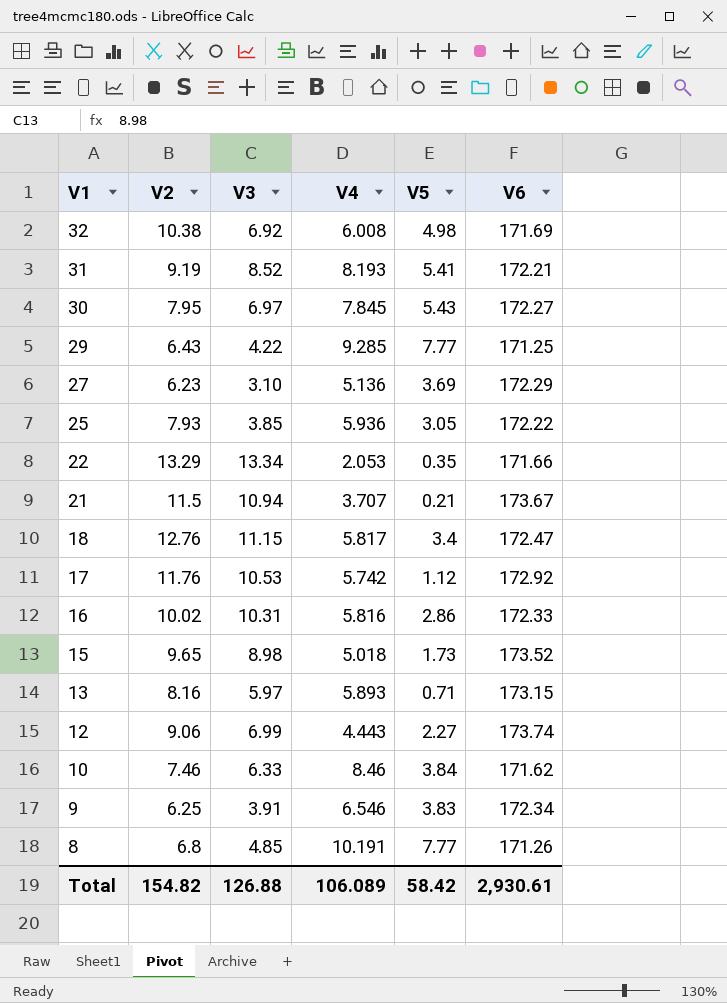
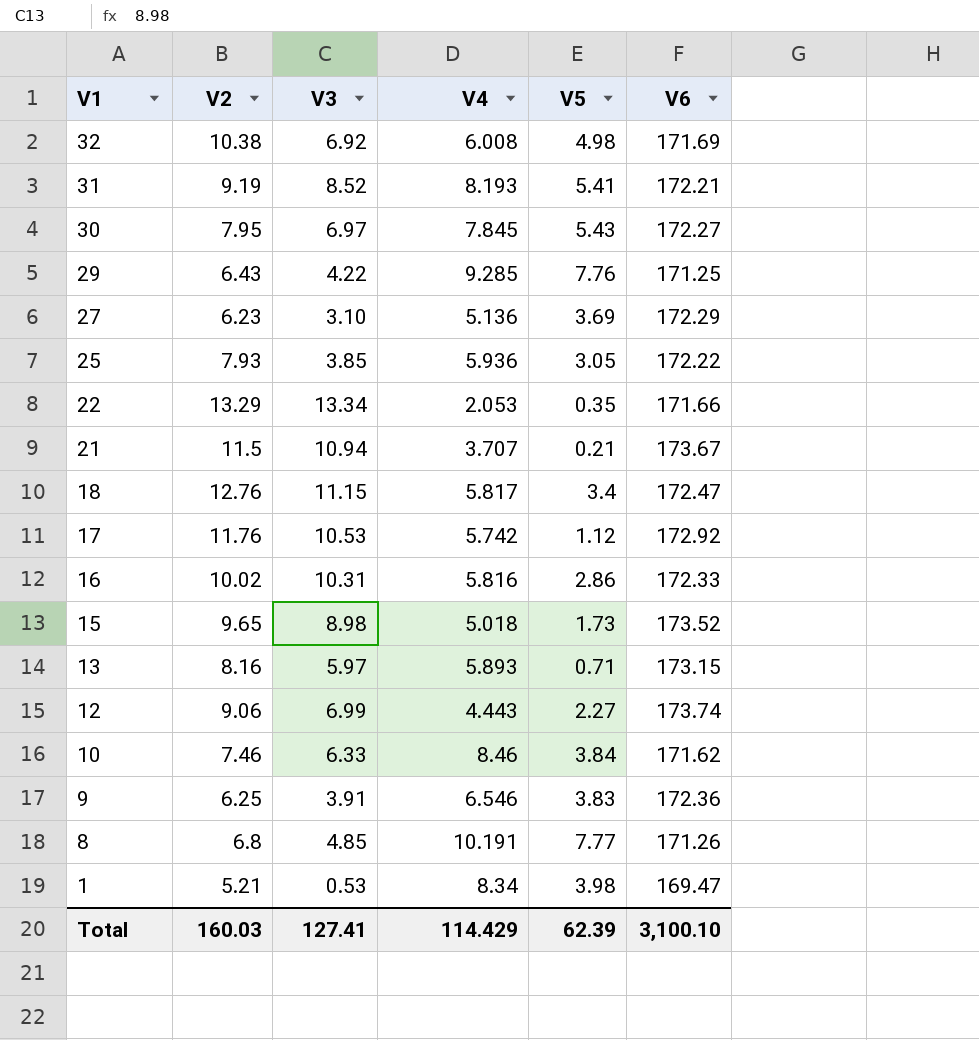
29 | V5: 7.77 -> 7.76
9 | V6: 172.34 -> 172.36
row 1: none -> 5.21 | 0.53 | 8.34 | 3.98 | 169.47
Total | V2: 154.82 -> 160.03
Total | V3: 126.88 -> 127.41
Total | V4: 106.089 -> 114.429
Total | V5: 58.42 -> 62.39
Total | V6: 2,930.61 -> 3,100.10

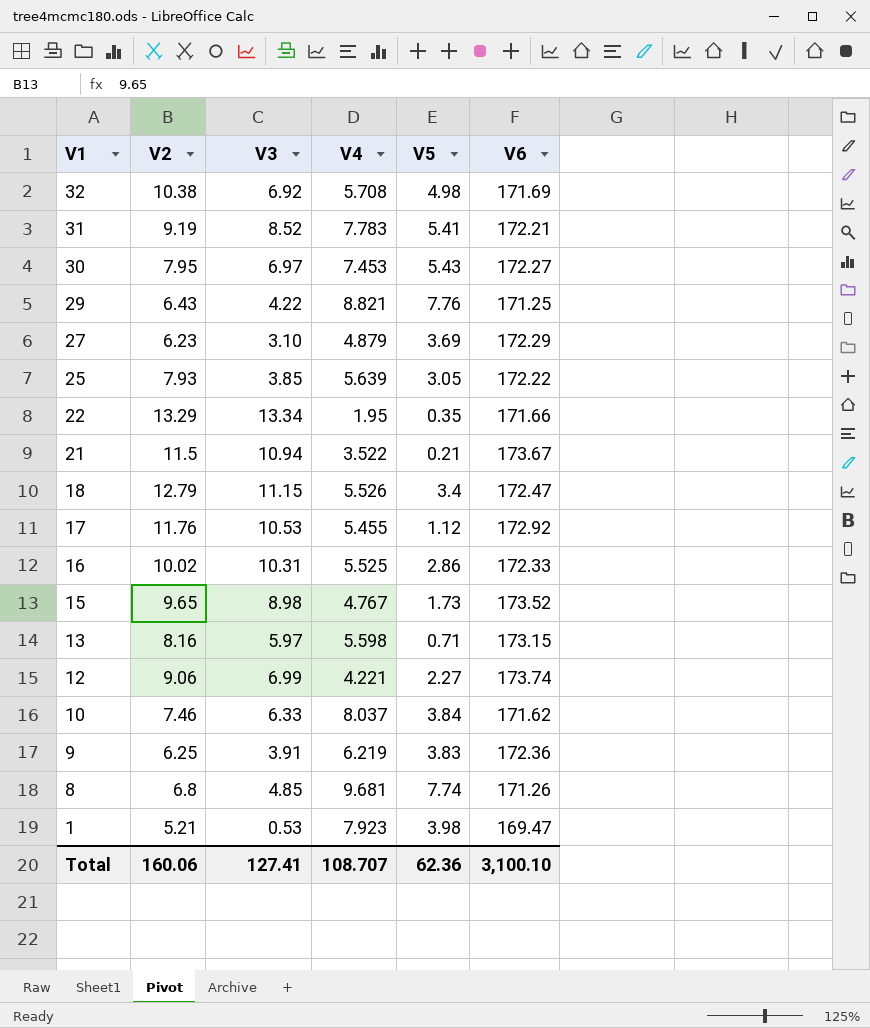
32 | V4: 6.008 -> 5.708
31 | V4: 8.193 -> 7.783
30 | V4: 7.845 -> 7.453
29 | V4: 9.285 -> 8.821
27 | V4: 5.136 -> 4.879
25 | V4: 5.936 -> 5.639
22 | V4: 2.053 -> 1.95
21 | V4: 3.707 -> 3.522
18 | V2: 12.76 -> 12.79
18 | V4: 5.817 -> 5.526
17 | V4: 5.742 -> 5.455
16 | V4: 5.816 -> 5.525
15 | V4: 5.018 -> 4.767
13 | V4: 5.893 -> 5.598
12 | V4: 4.443 -> 4.221
10 | V4: 8.46 -> 8.037
9 | V4: 6.546 -> 6.219
8 | V4: 10.191 -> 9.681
8 | V5: 7.77 -> 7.74
1 | V4: 8.34 -> 7.923
Total | V2: 160.03 -> 160.06
Total | V4: 114.429 -> 108.707
Total | V5: 62.39 -> 62.36

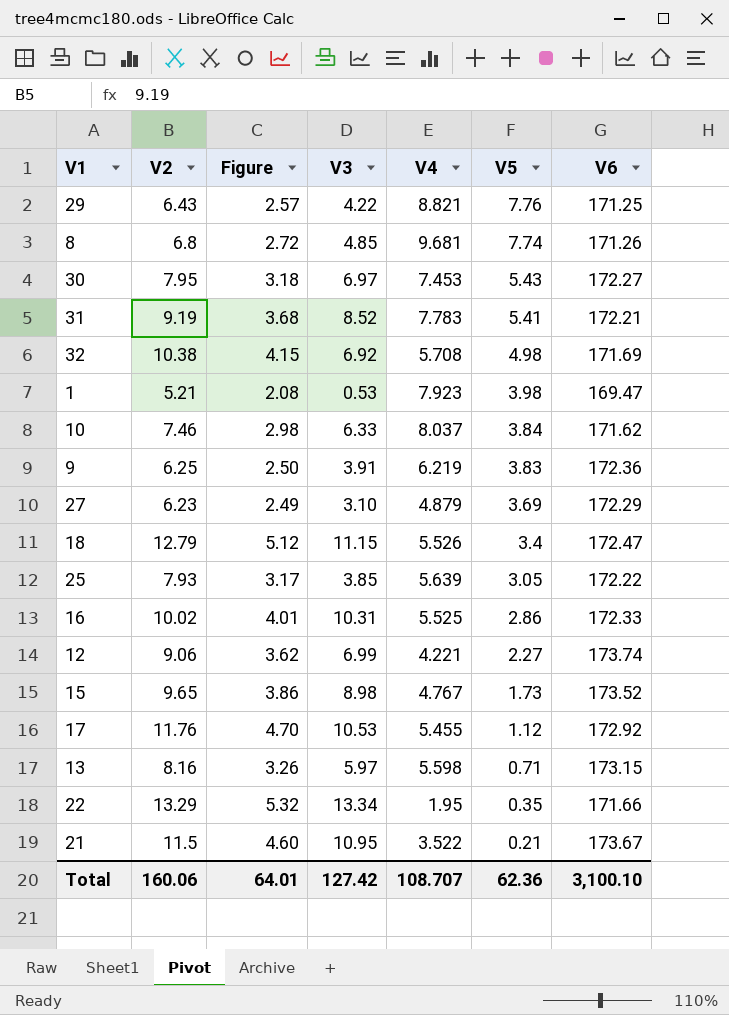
row order: V1 descending -> V5 descending
column Figure | formula: none -> [V2] * 0.4
21 | V3: 10.94 -> 10.95
Total | V3: 127.41 -> 127.42

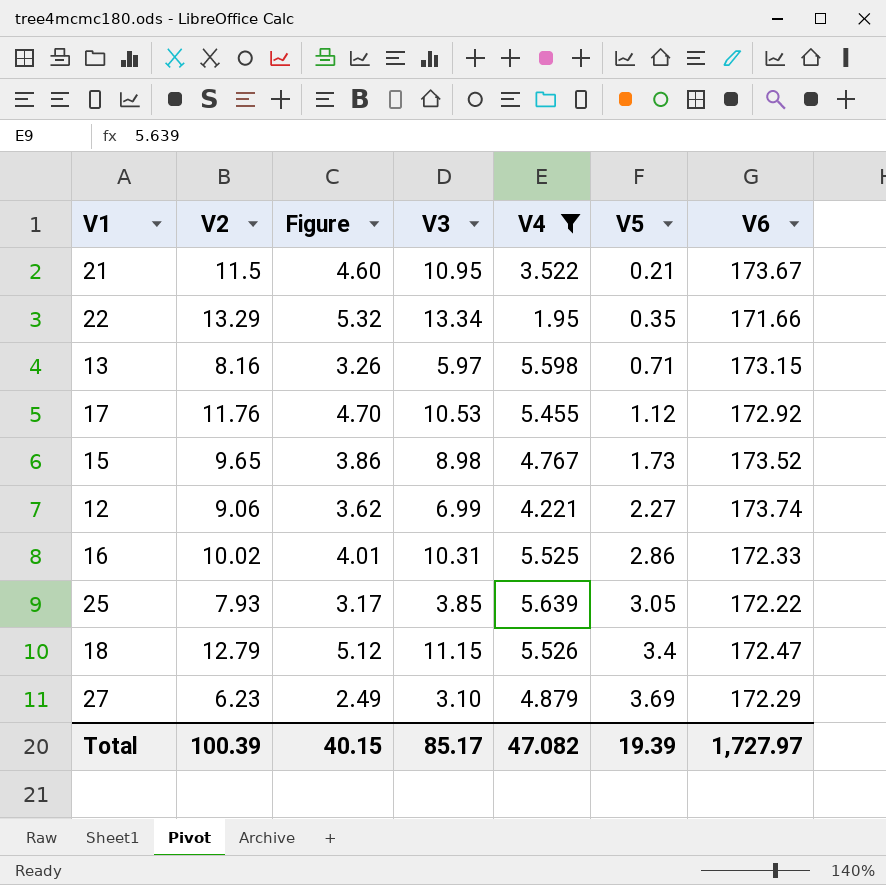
filter: none -> V4 <= 5.639
row order: V5 descending -> V5 ascending
Total | V2: 160.06 -> 100.39
Total | Figure: 64.01 -> 40.15
Total | V3: 127.42 -> 85.17
Total | V4: 108.707 -> 47.082
Total | V5: 62.36 -> 19.39
Total | V6: 3,100.10 -> 1,727.97

